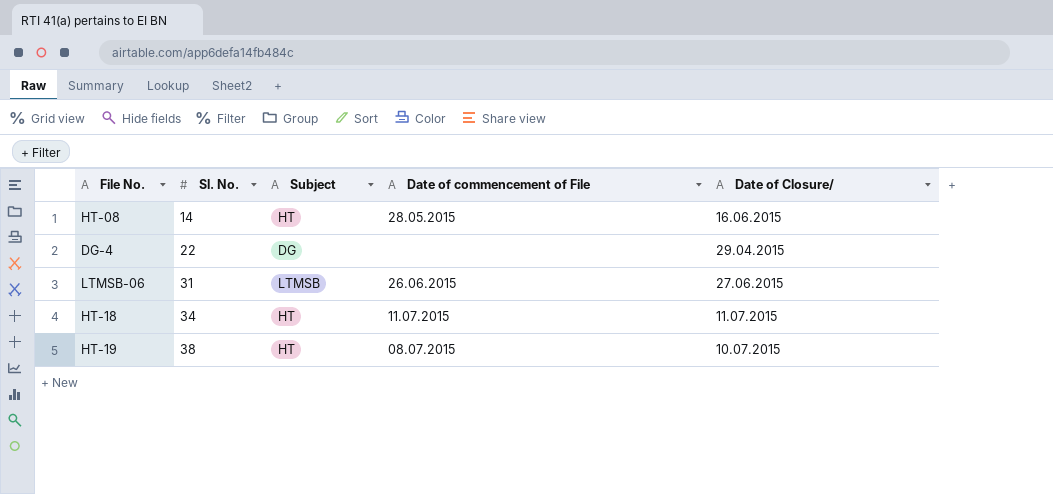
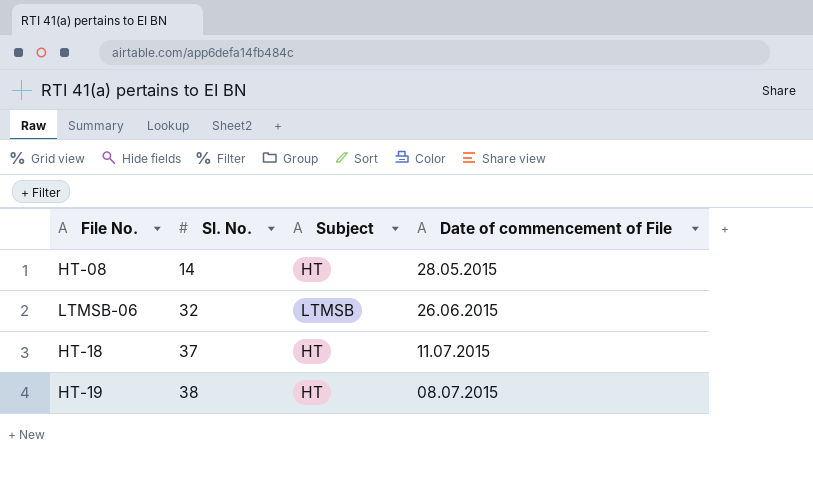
column Date of Closure/ | position: 5 -> none
row DG-4: 22 | DG | none | 29.04.2015 -> none
LTMSB-06 | Sl. No.: 31 -> 32
HT-18 | Sl. No.: 34 -> 37

